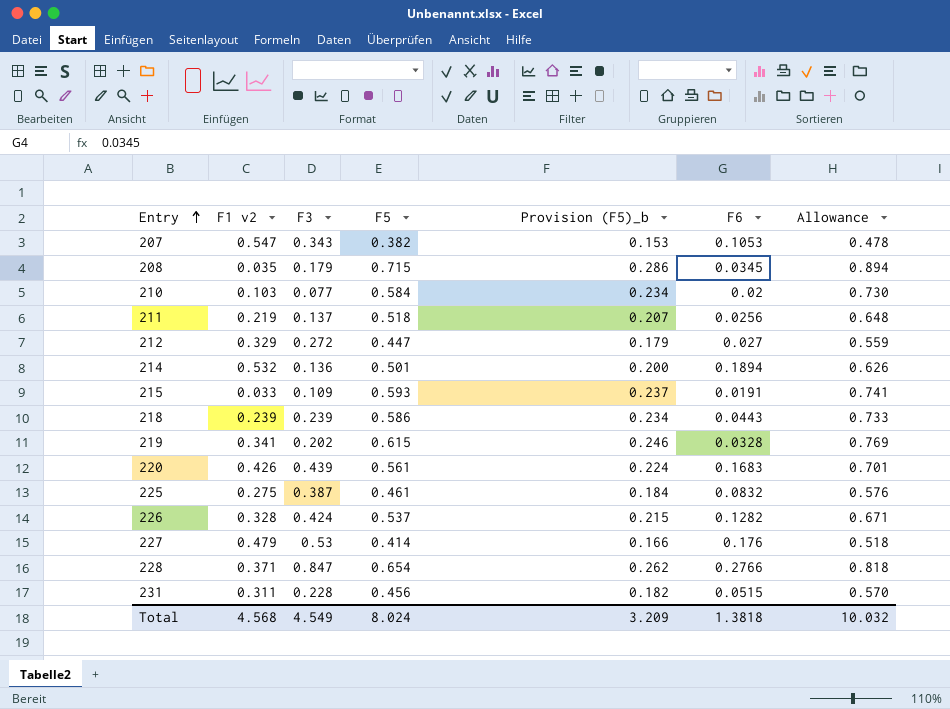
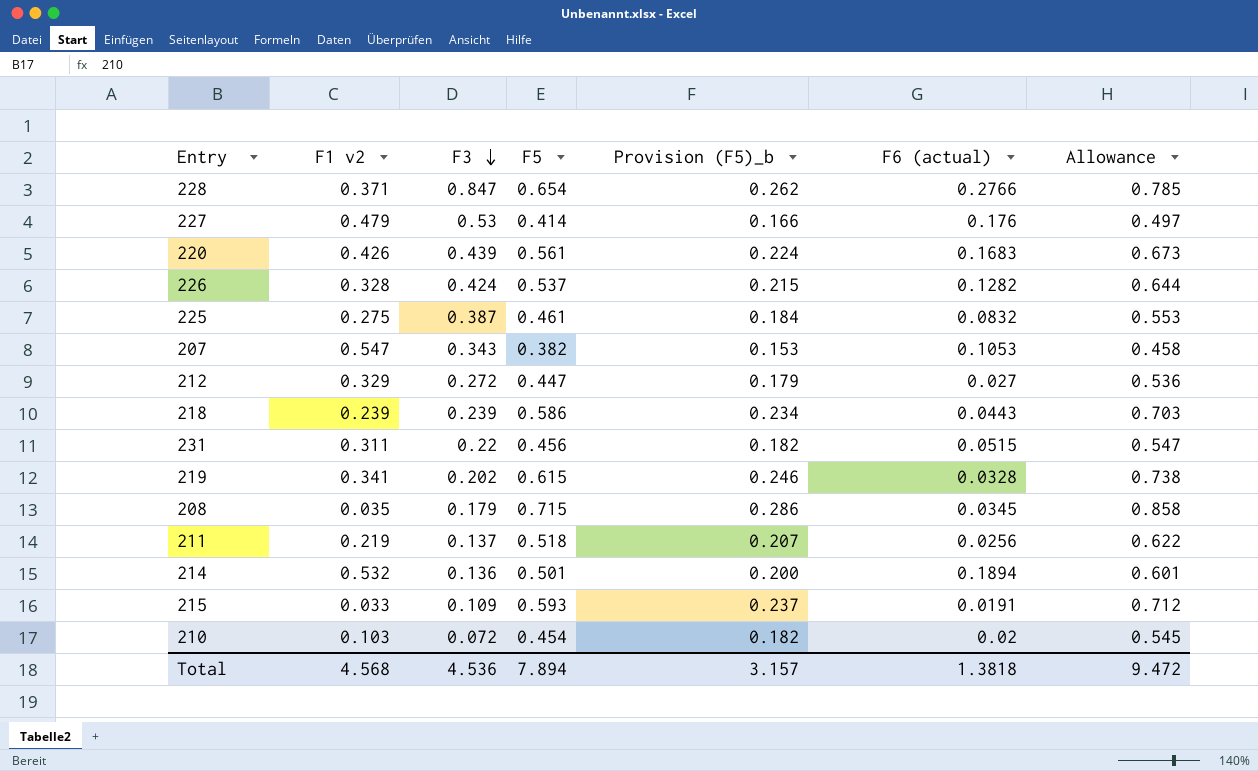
row order: Entry ascending -> F3 descending
column name: F6 -> F6 (actual)
column Allowance | formula: [F5] * 1.25 -> [F5] * 1.2
231 | F3: 0.228 -> 0.22
210 | F3: 0.077 -> 0.072
210 | F5: 0.584 -> 0.454
210 | Provision (F5)_b: 0.234 -> 0.182
Total | F3: 4.549 -> 4.536
Total | F5: 8.024 -> 7.894
Total | Provision (F5)_b: 3.209 -> 3.157
Total | Allowance: 10.032 -> 9.472

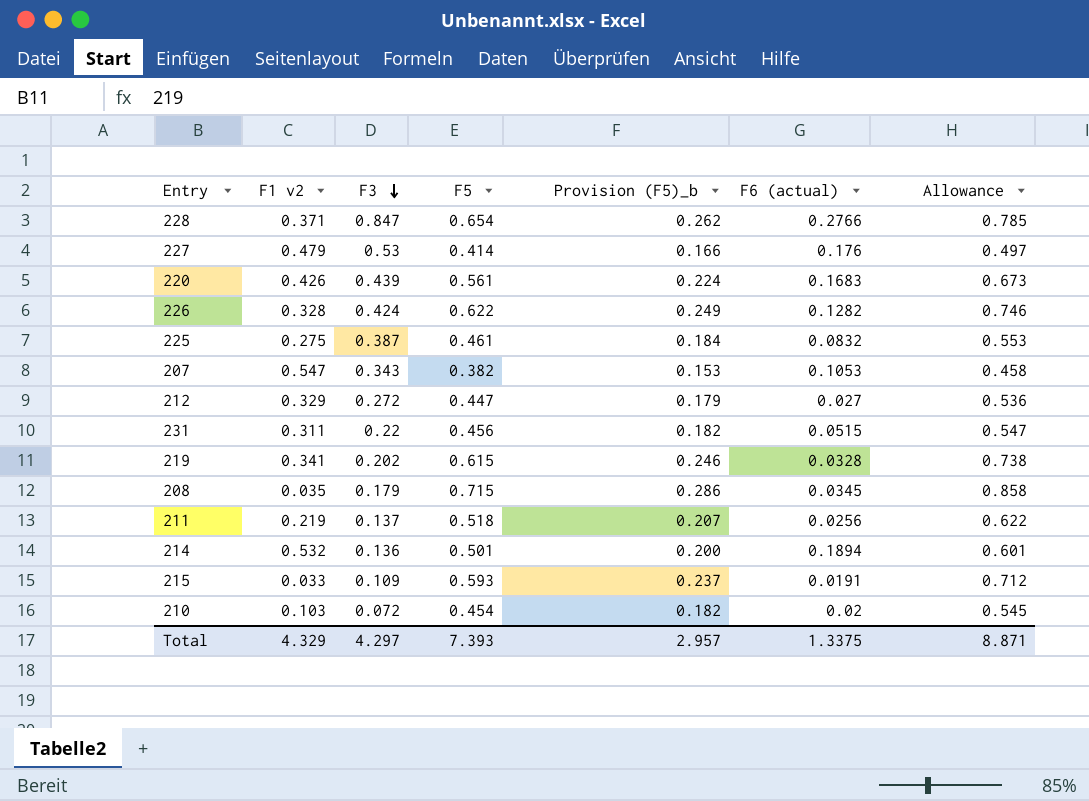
row 218: 0.239 | 0.239 | 0.586 | 0.234 | 0.0443 | 0.703 -> none
226 | F5: 0.537 -> 0.622
226 | Provision (F5)_b: 0.215 -> 0.249
226 | Allowance: 0.644 -> 0.746
Total | F1 v2: 4.568 -> 4.329
Total | F3: 4.536 -> 4.297
Total | F5: 7.894 -> 7.393
Total | Provision (F5)_b: 3.157 -> 2.957
Total | F6 (actual): 1.3818 -> 1.3375
Total | Allowance: 9.472 -> 8.871

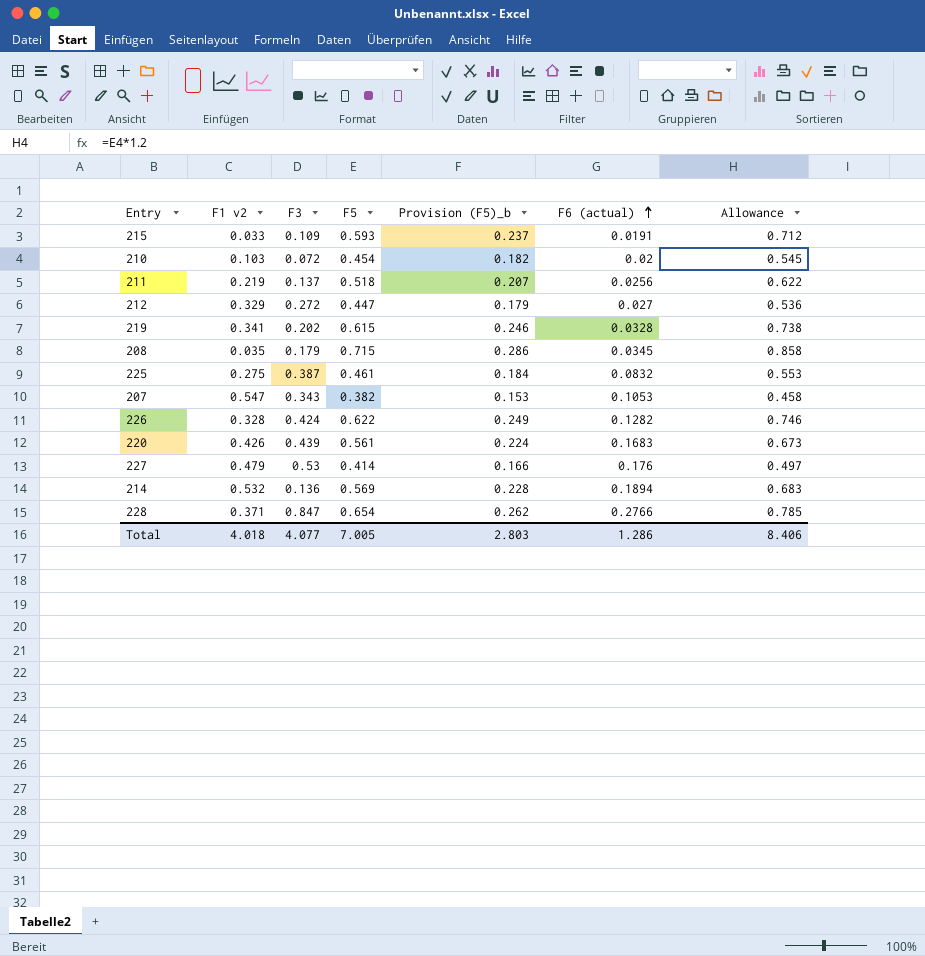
row order: F3 descending -> F6 (actual) ascending
row 231: 0.311 | 0.22 | 0.456 | 0.182 | 0.0515 | 0.547 -> none
214 | F5: 0.501 -> 0.569
214 | Provision (F5)_b: 0.200 -> 0.228
214 | Allowance: 0.601 -> 0.683
Total | F1 v2: 4.329 -> 4.018
Total | F3: 4.297 -> 4.077
Total | F5: 7.393 -> 7.005
Total | Provision (F5)_b: 2.957 -> 2.803
Total | F6 (actual): 1.3375 -> 1.286
Total | Allowance: 8.871 -> 8.406

